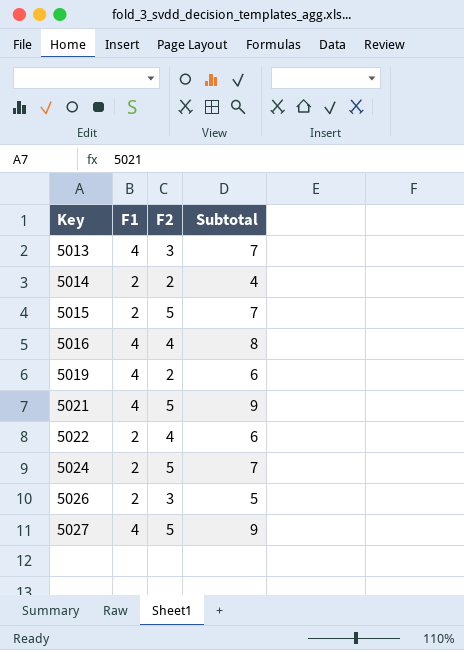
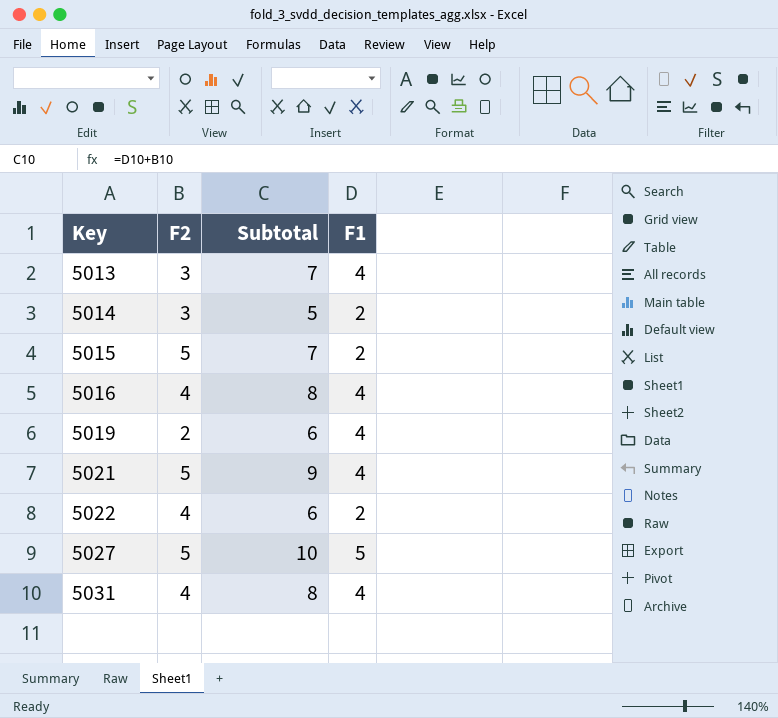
column F1 | position: 2 -> 4
row 5024: 2 | 5 | 7 -> none
row 5026: 2 | 3 | 5 -> none
5014 | F2: 2 -> 3
5014 | Subtotal: 4 -> 5
5027 | Subtotal: 9 -> 10
5027 | F1: 4 -> 5
row 5031: none -> 4 | 8 | 4

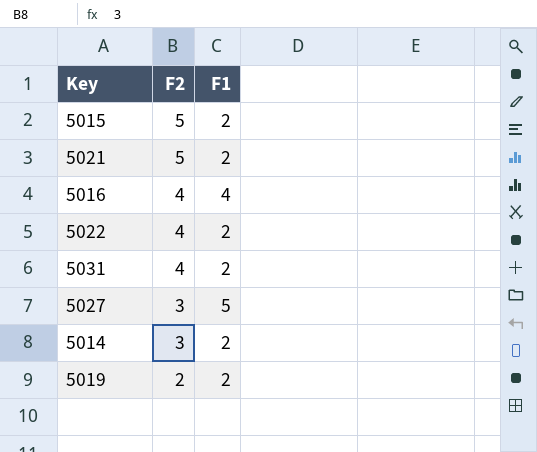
row order: Key ascending -> F2 descending
column Subtotal | formula: [F2] + [F1] -> none
row 5013: 3 | 7 | 4 -> none
5021 | F1: 4 -> 2
5031 | F1: 4 -> 2
5027 | F2: 5 -> 3
5019 | F1: 4 -> 2

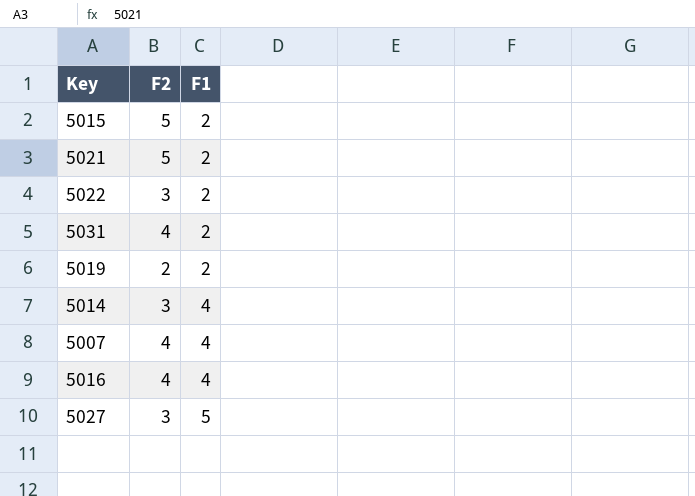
row order: F2 descending -> F1 ascending
5022 | F2: 4 -> 3
5014 | F1: 2 -> 4
row 5007: none -> 4 | 4

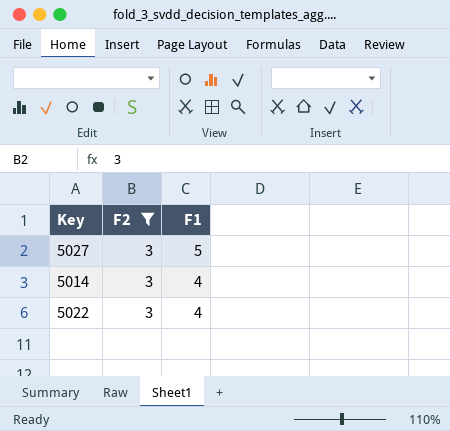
filter: none -> F2 = 3
row order: F1 ascending -> F1 descending
5022 | F1: 2 -> 4

